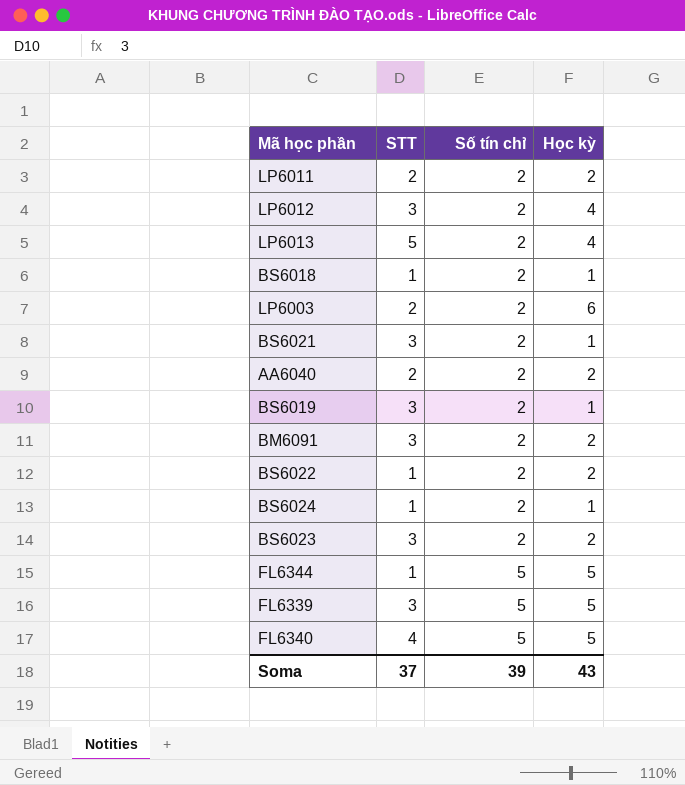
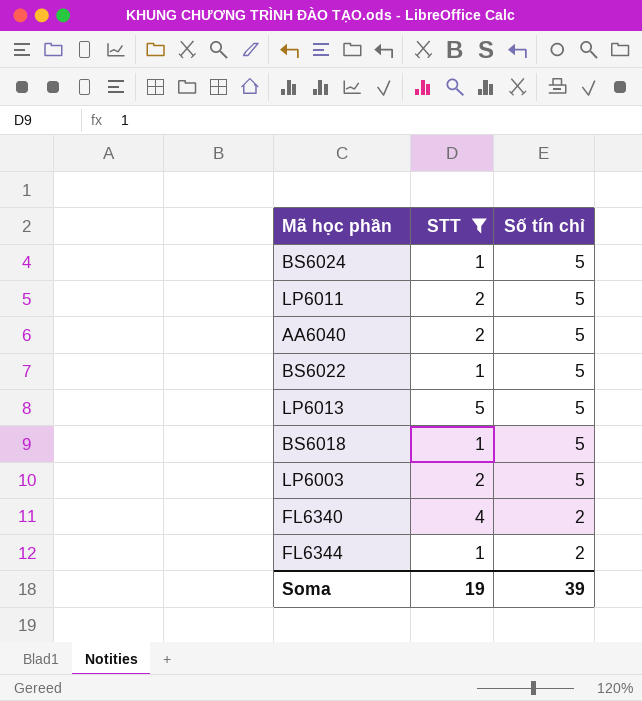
filter: none -> STT != 3
row order: Số tín chỉ ascending -> Số tín chỉ descending
column Học kỳ | position: 4 -> none
BS6024 | Số tín chỉ: 2 -> 5
LP6011 | Số tín chỉ: 2 -> 5
AA6040 | Số tín chỉ: 2 -> 5
BS6022 | Số tín chỉ: 2 -> 5
LP6013 | Số tín chỉ: 2 -> 5
BS6018 | Số tín chỉ: 2 -> 5
LP6003 | Số tín chỉ: 2 -> 5
FL6340 | Số tín chỉ: 5 -> 2
FL6344 | Số tín chỉ: 5 -> 2
Soma | STT: 37 -> 19

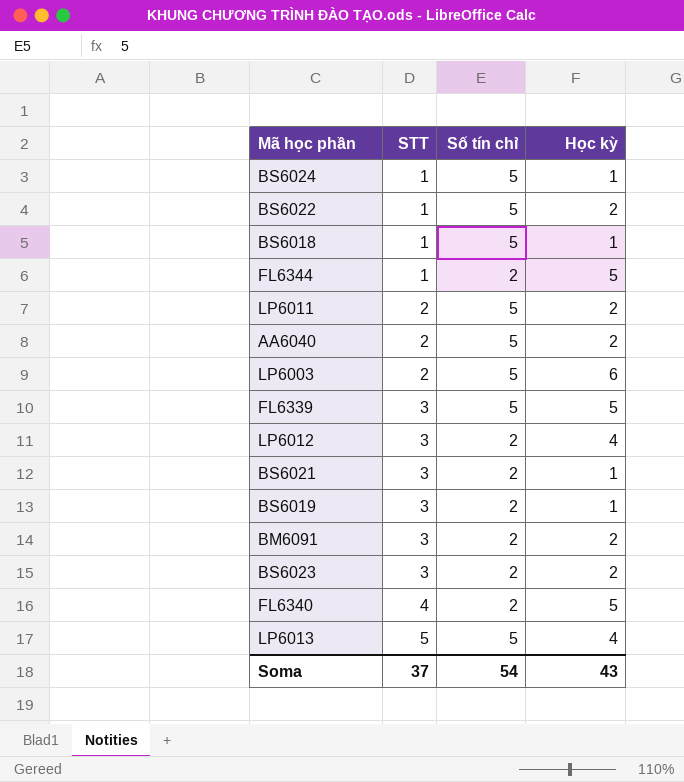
filter: STT != 3 -> none
row order: Số tín chỉ descending -> STT ascending
column Học kỳ | position: none -> 4
Soma | STT: 19 -> 37
Soma | Số tín chỉ: 39 -> 54

